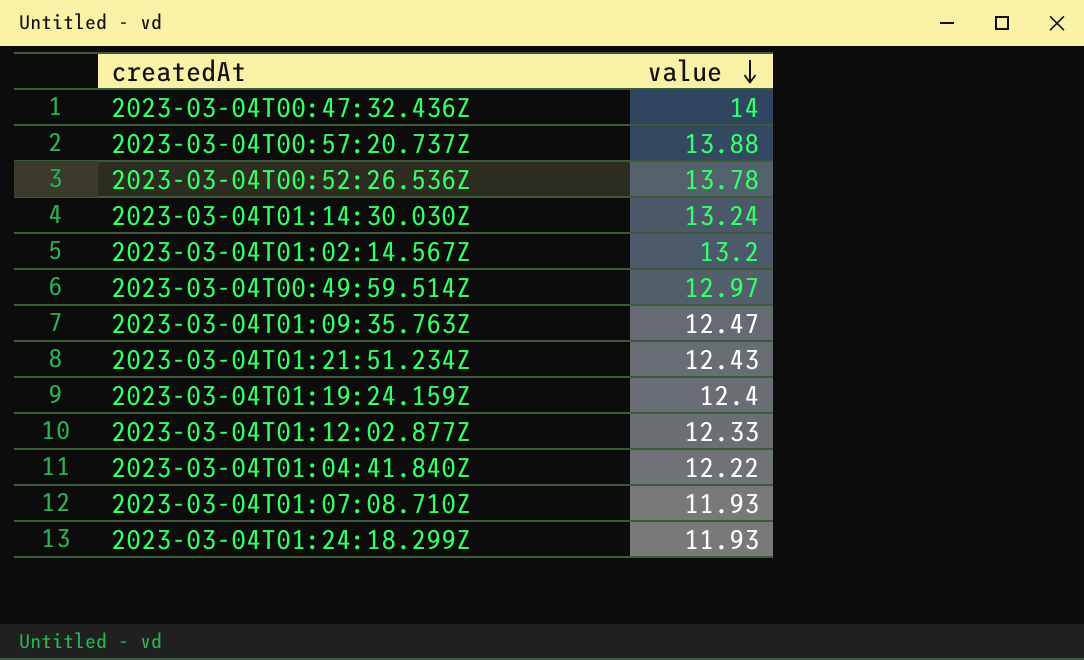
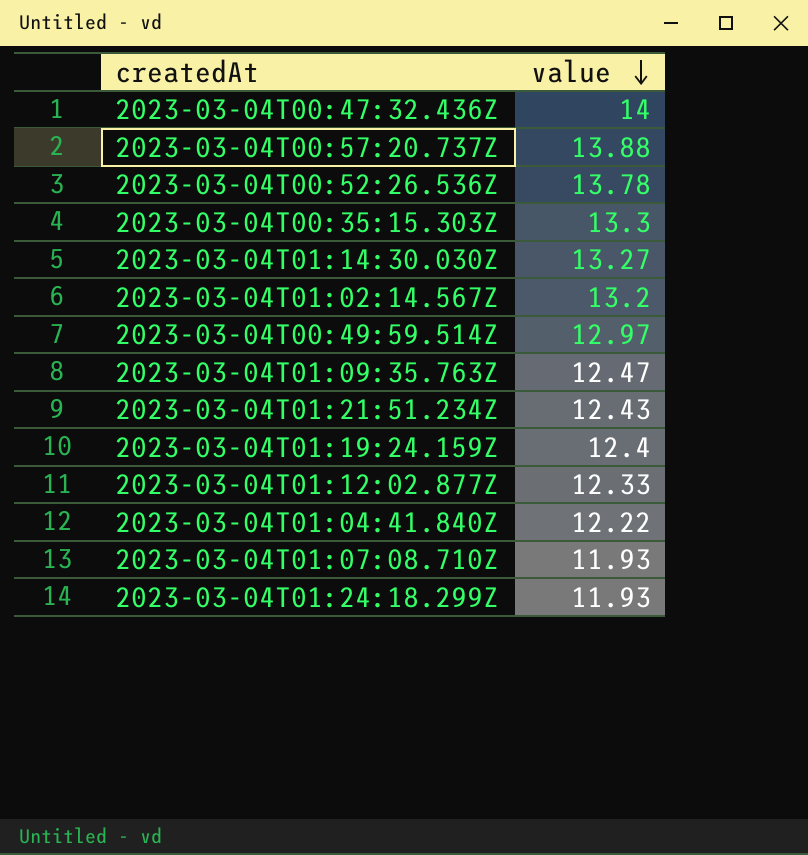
row 2023-03-04T00:35:15.303Z: none -> 13.3
2023-03-04T01:14:30.030Z | value: 13.24 -> 13.27

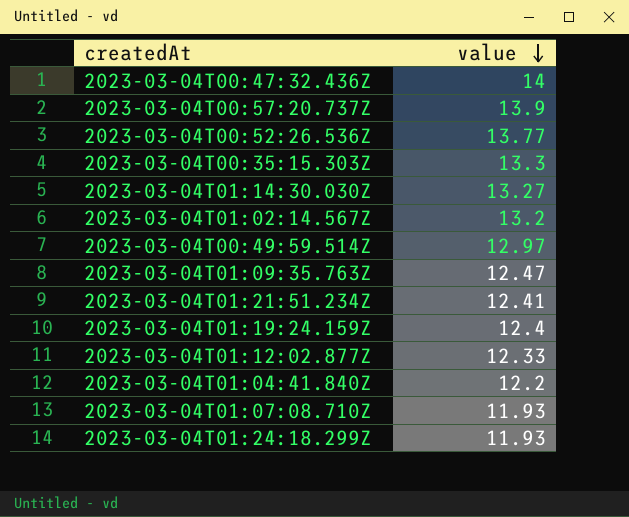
2023-03-04T00:57:20.737Z | value: 13.88 -> 13.9
2023-03-04T00:52:26.536Z | value: 13.78 -> 13.77
2023-03-04T01:21:51.234Z | value: 12.43 -> 12.41
2023-03-04T01:04:41.840Z | value: 12.22 -> 12.2

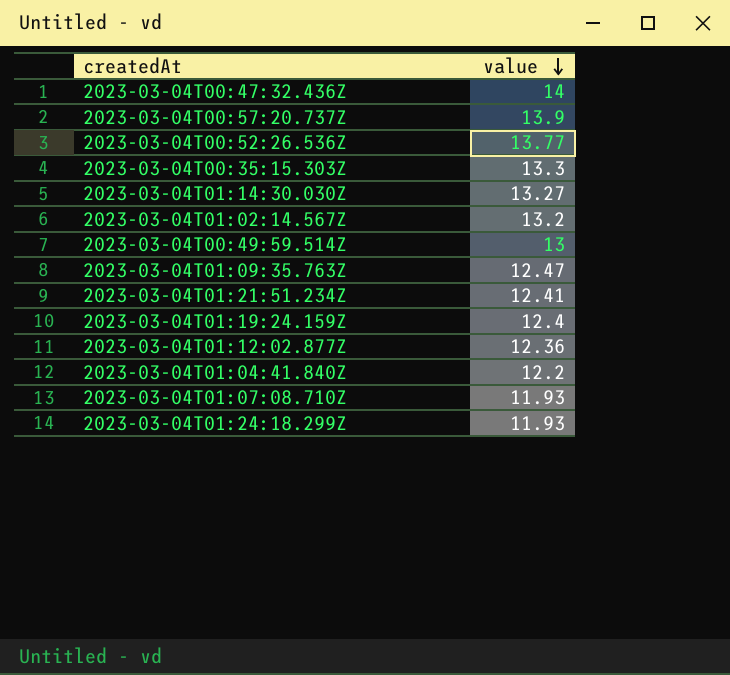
2023-03-04T00:49:59.514Z | value: 12.97 -> 13
2023-03-04T01:12:02.877Z | value: 12.33 -> 12.36

